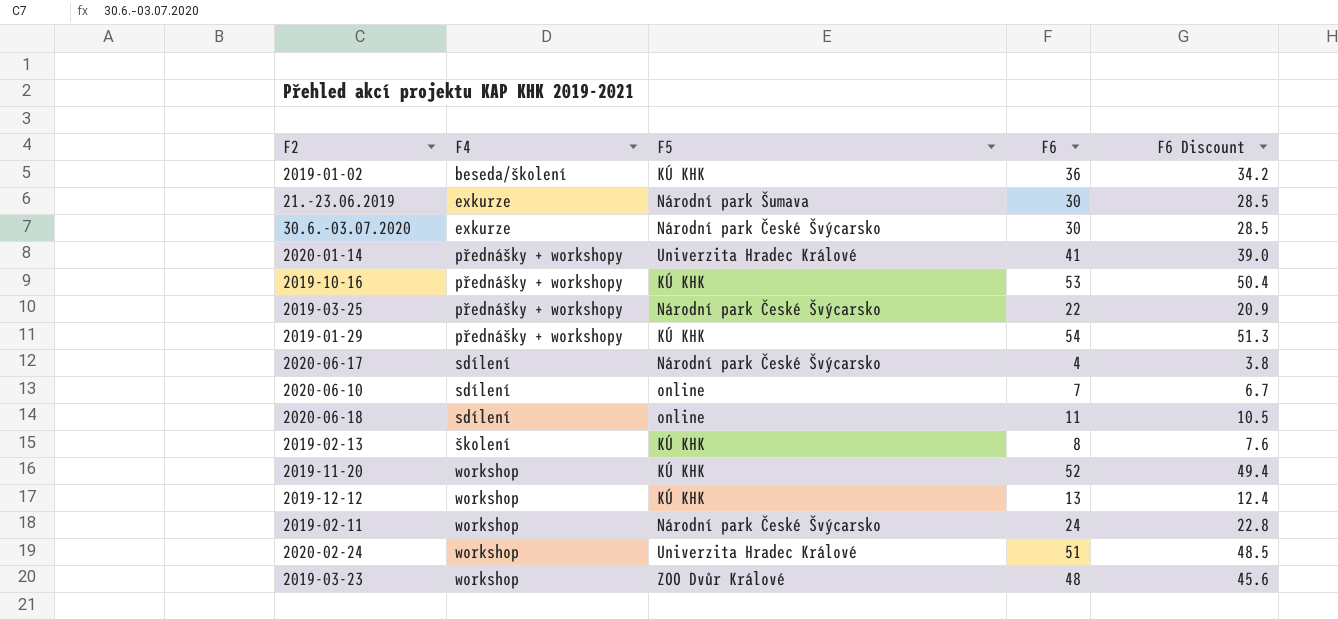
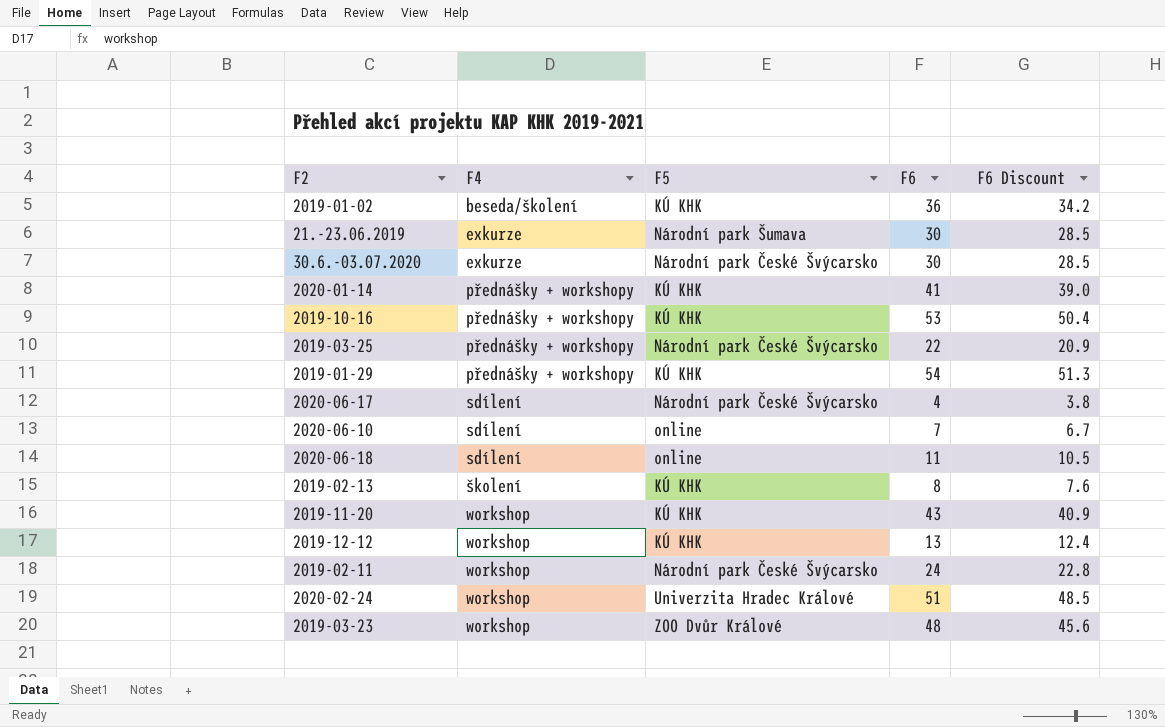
2020-01-14 | F5: Univerzita Hradec Králové -> KÚ KHK
2019-11-20 | F6: 52 -> 43
2019-11-20 | F6 Discount: 49.4 -> 40.9

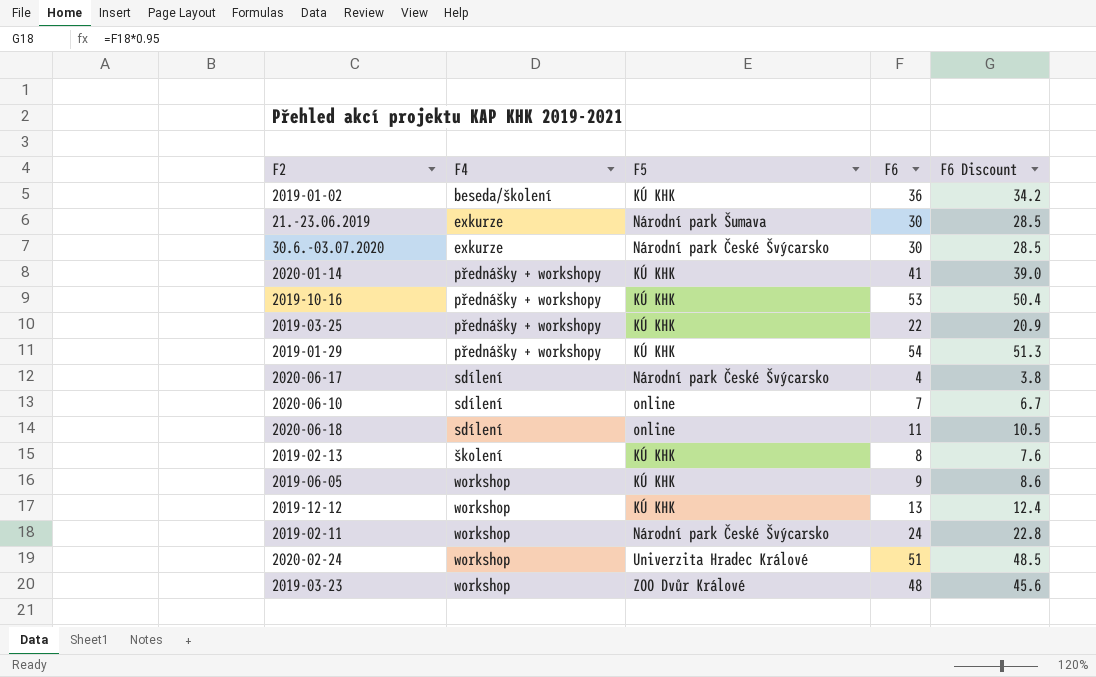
row 2019-11-20: workshop | KÚ KHK | 43 | 40.9 -> none
2019-03-25 | F5: Národní park České Švýcarsko -> KÚ KHK
row 2019-06-05: none -> workshop | KÚ KHK | 9 | 8.6

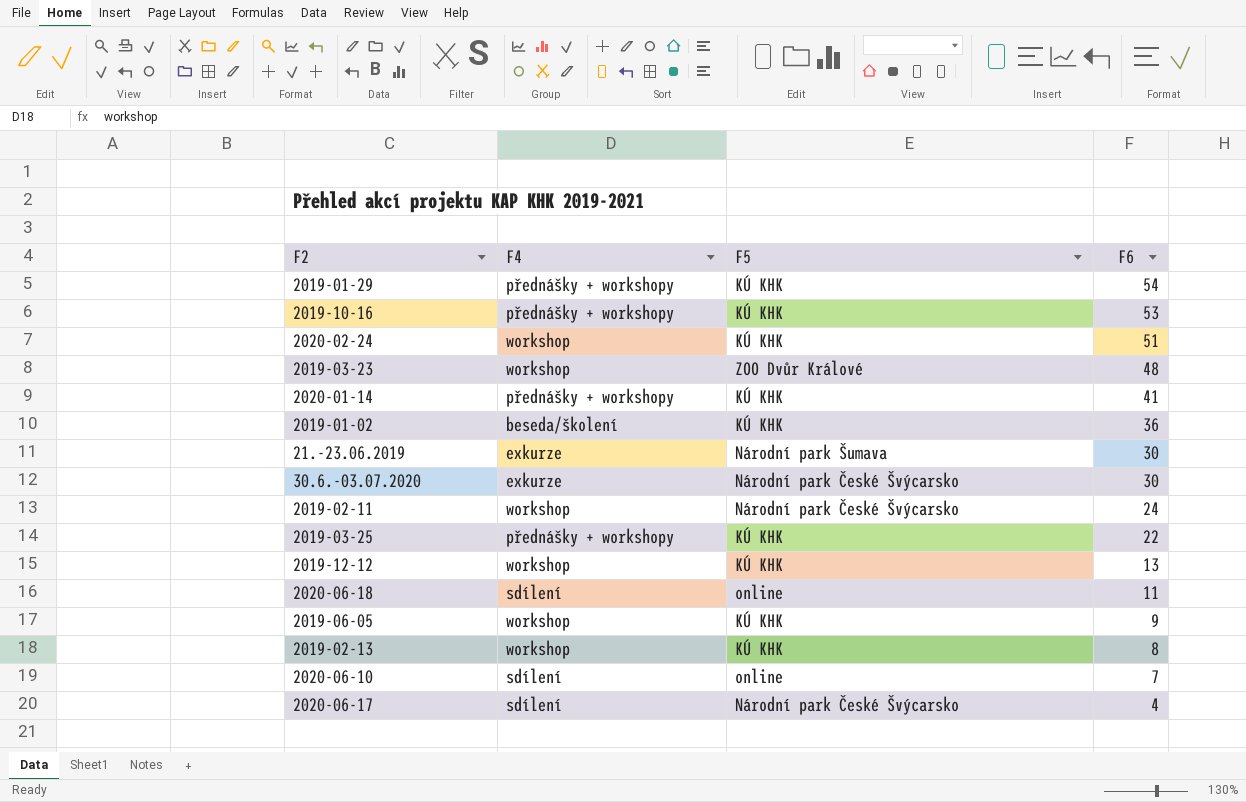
row order: F4 ascending -> F6 descending
column F6 Discount | formula: [F6] * 0.95 -> none
2020-02-24 | F5: Univerzita Hradec Králové -> KÚ KHK
2019-02-13 | F4: školení -> workshop

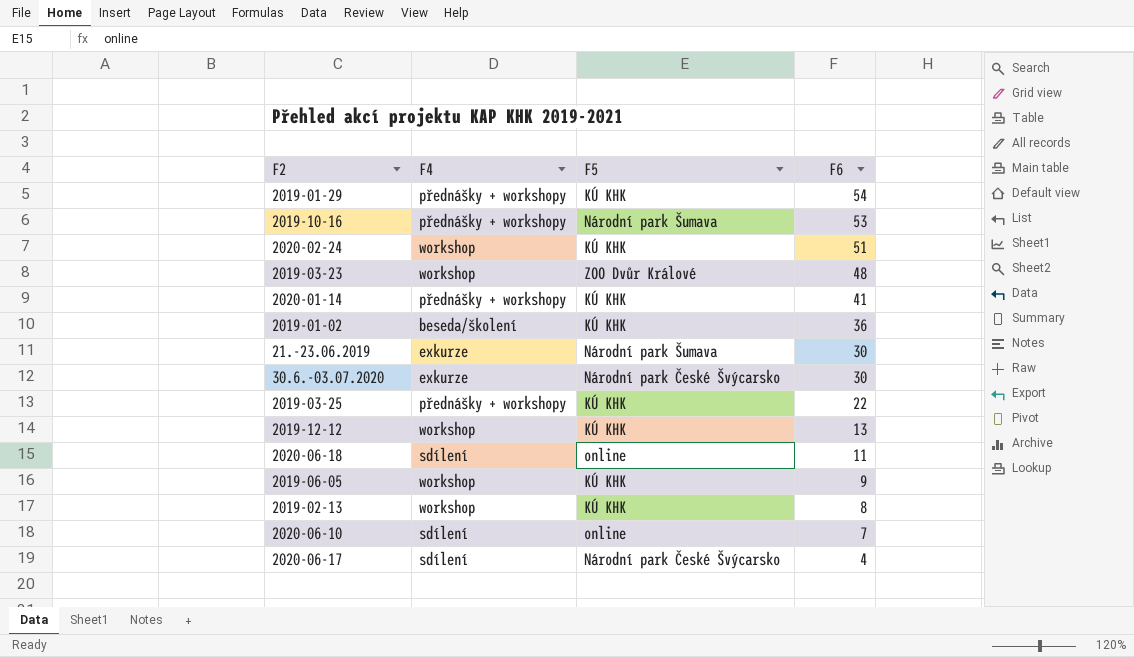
row 2019-02-11: workshop | Národní park České Švýcarsko | 24 -> none
2019-10-16 | F5: KÚ KHK -> Národní park Šumava

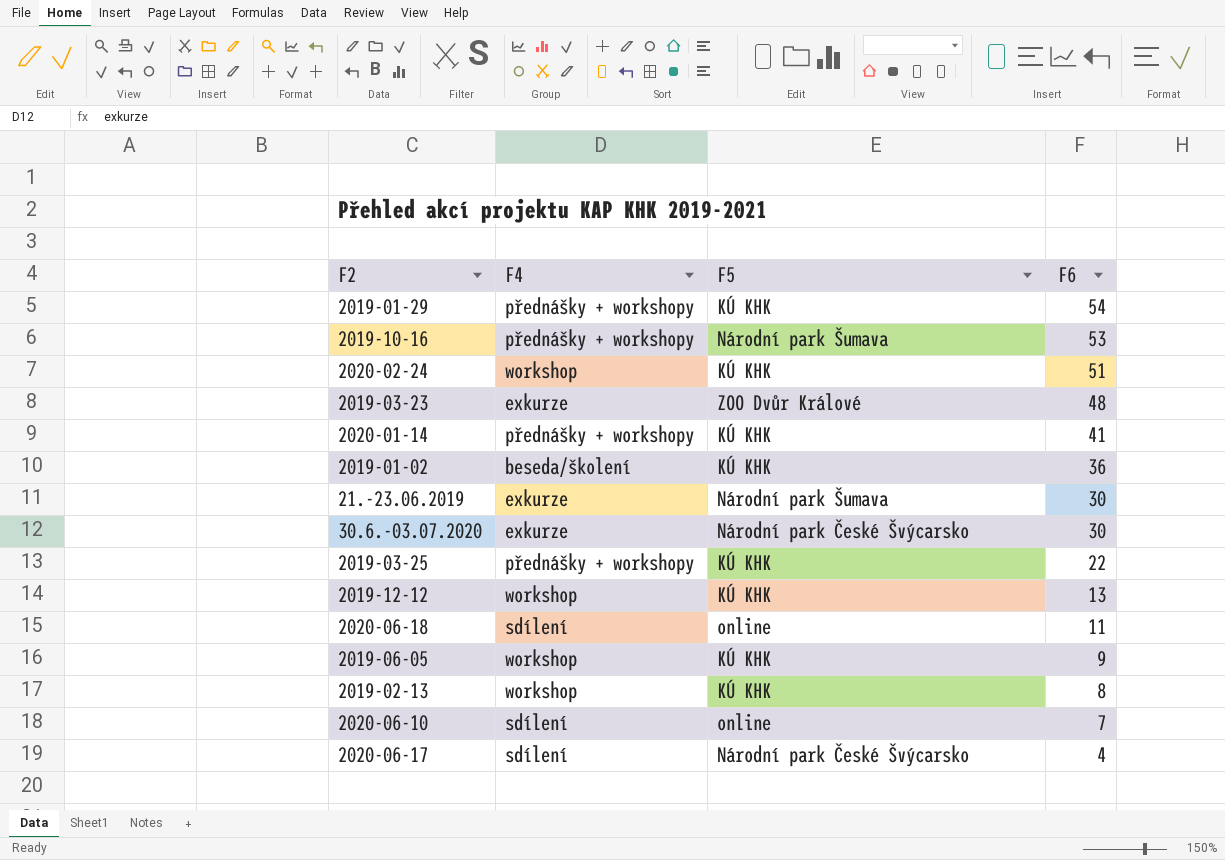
2019-03-23 | F4: workshop -> exkurze

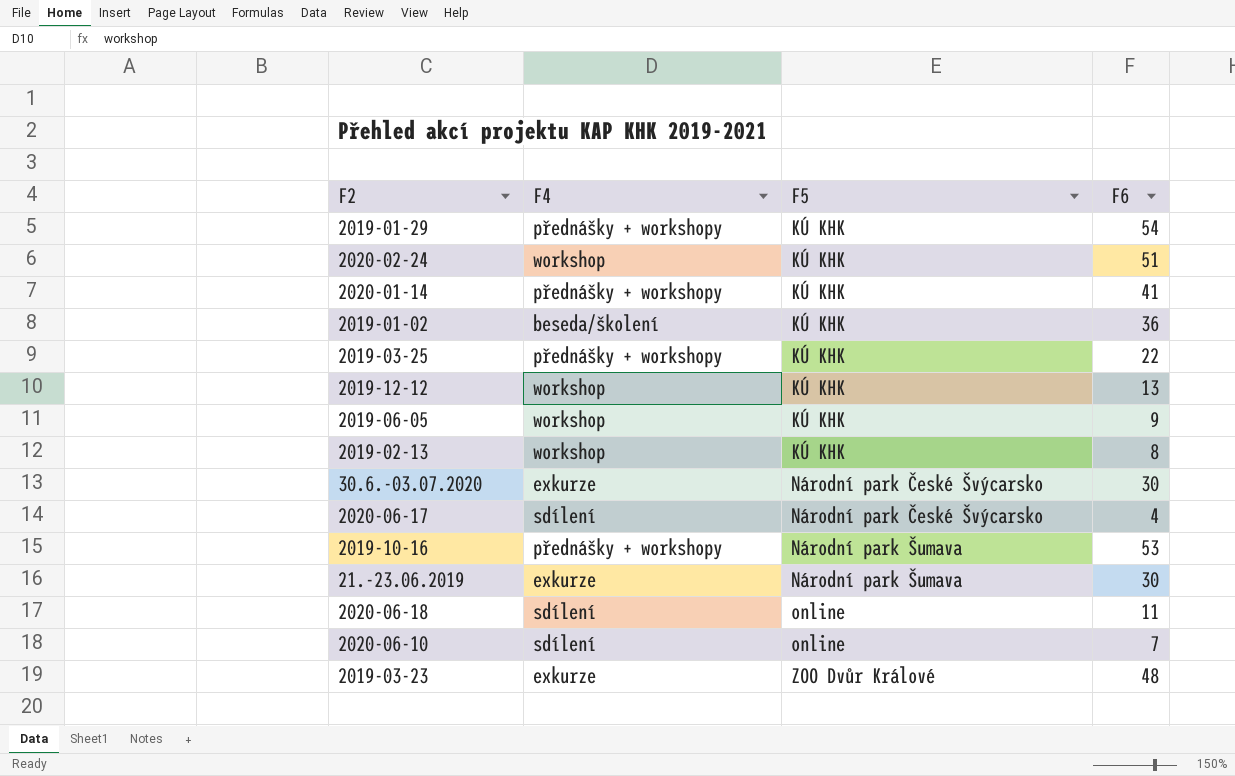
row order: F6 descending -> F5 ascending

